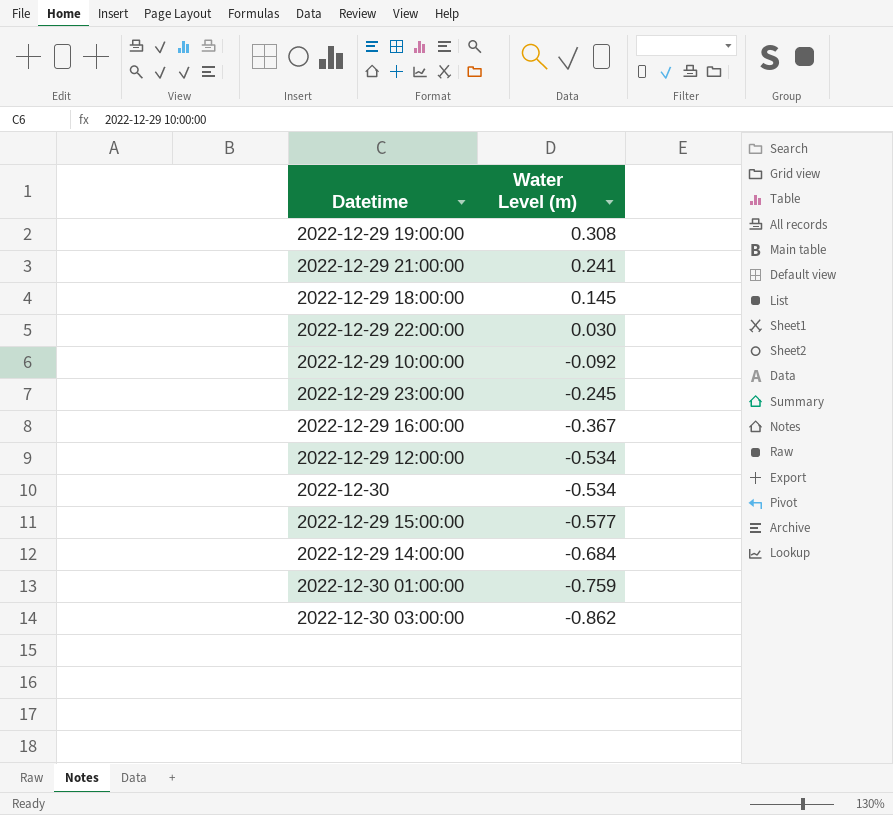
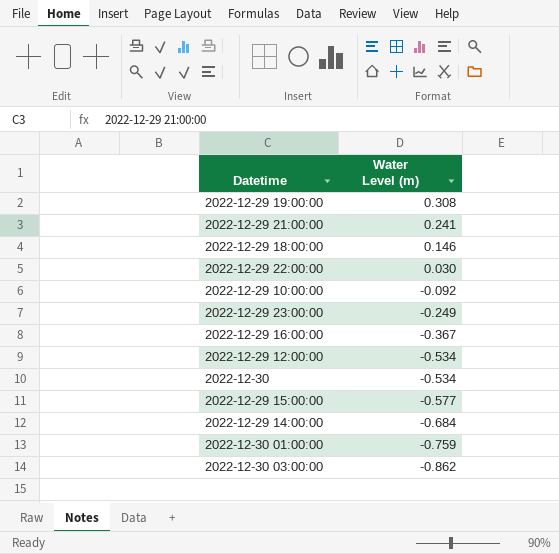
2022-12-29 18:00:00 | Water Level (m): 0.145 -> 0.146
2022-12-29 23:00:00 | Water Level (m): -0.245 -> -0.249

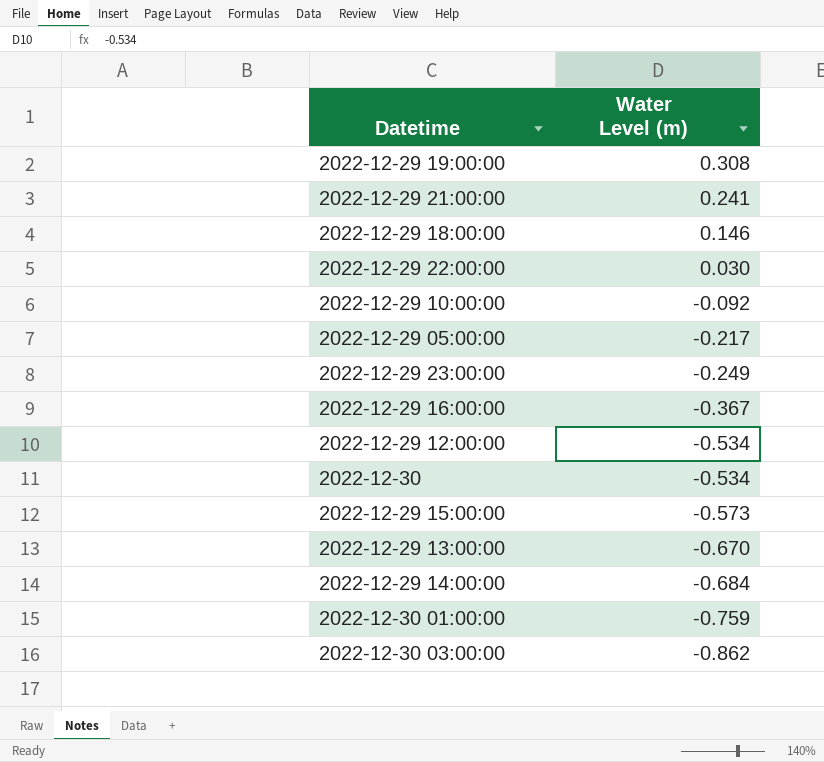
row 2022-12-29 05:00:00: none -> -0.217
2022-12-29 15:00:00 | Water Level (m): -0.577 -> -0.573
row 2022-12-29 13:00:00: none -> -0.670

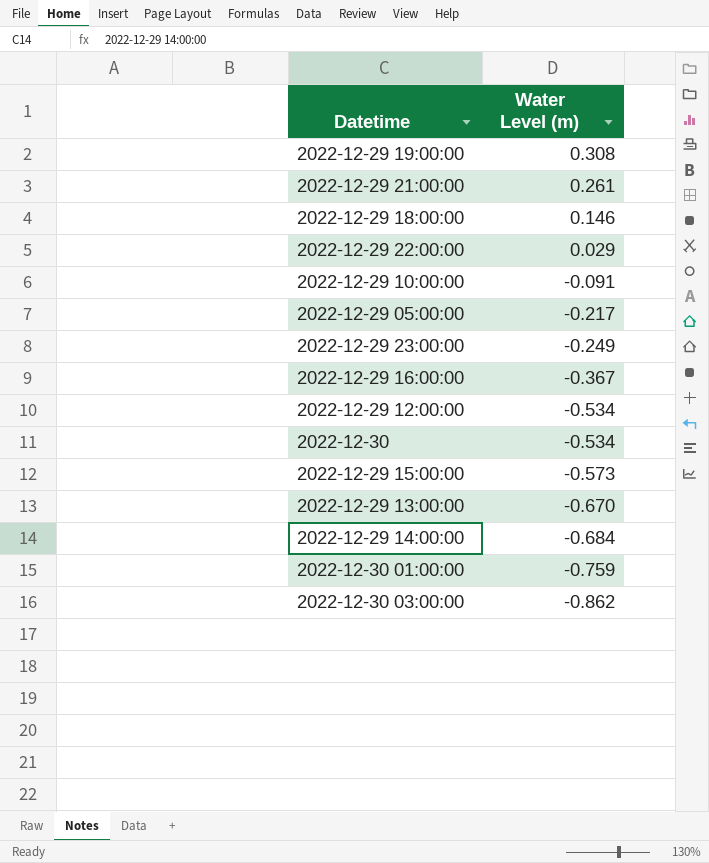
2022-12-29 21:00:00 | Water Level (m): 0.241 -> 0.261
2022-12-29 22:00:00 | Water Level (m): 0.030 -> 0.029
2022-12-29 10:00:00 | Water Level (m): -0.092 -> -0.091

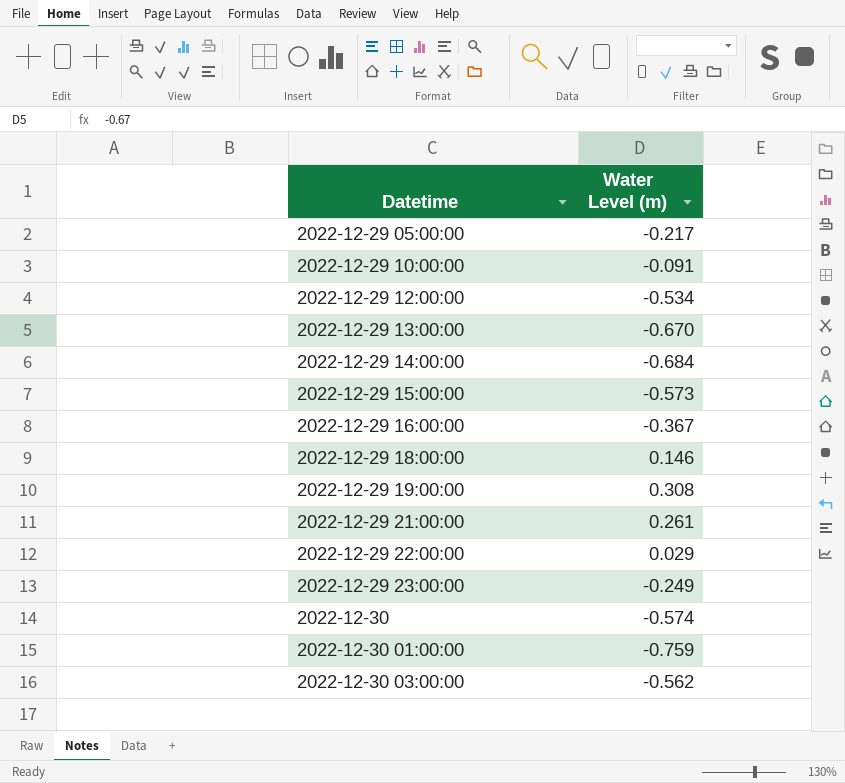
row order: Water Level (m) descending -> Datetime ascending
2022-12-30 | Water Level (m): -0.534 -> -0.574
2022-12-30 03:00:00 | Water Level (m): -0.862 -> -0.562

